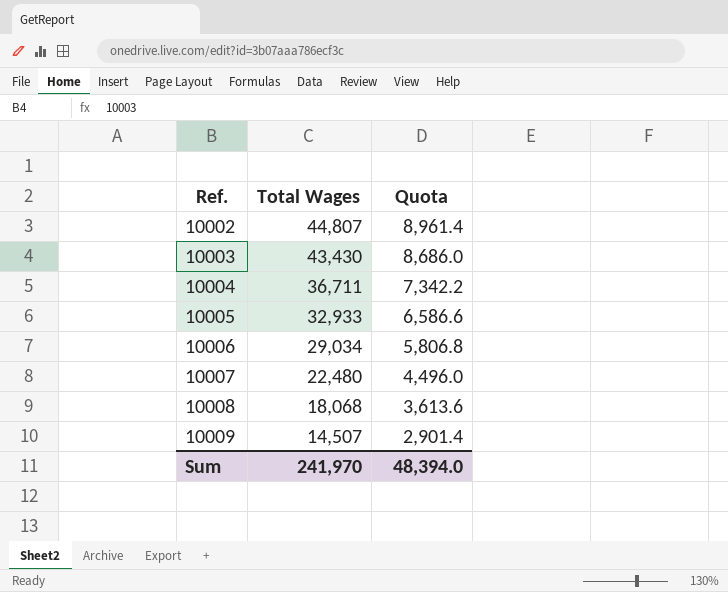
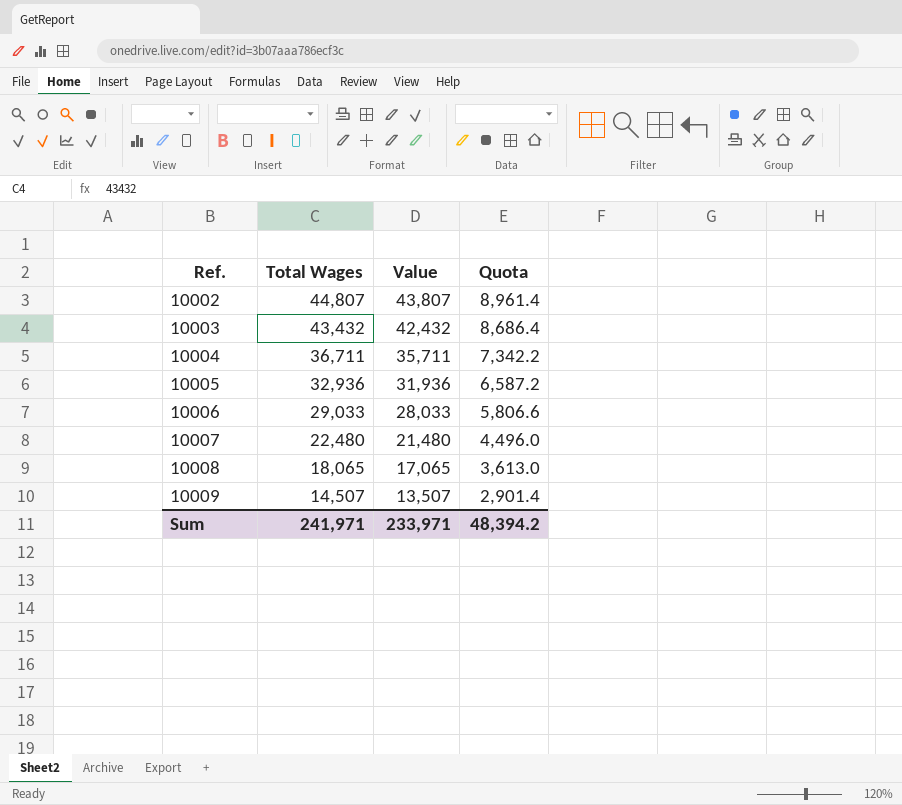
column Value | formula: none -> [Total Wages] - 1000
10003 | Total Wages: 43,430 -> 43,432
10003 | Quota: 8,686.0 -> 8,686.4
10005 | Total Wages: 32,933 -> 32,936
10005 | Quota: 6,586.6 -> 6,587.2
10006 | Total Wages: 29,034 -> 29,033
10006 | Quota: 5,806.8 -> 5,806.6
10008 | Total Wages: 18,068 -> 18,065
10008 | Quota: 3,613.6 -> 3,613.0
Sum | Total Wages: 241,970 -> 241,971
Sum | Quota: 48,394.0 -> 48,394.2

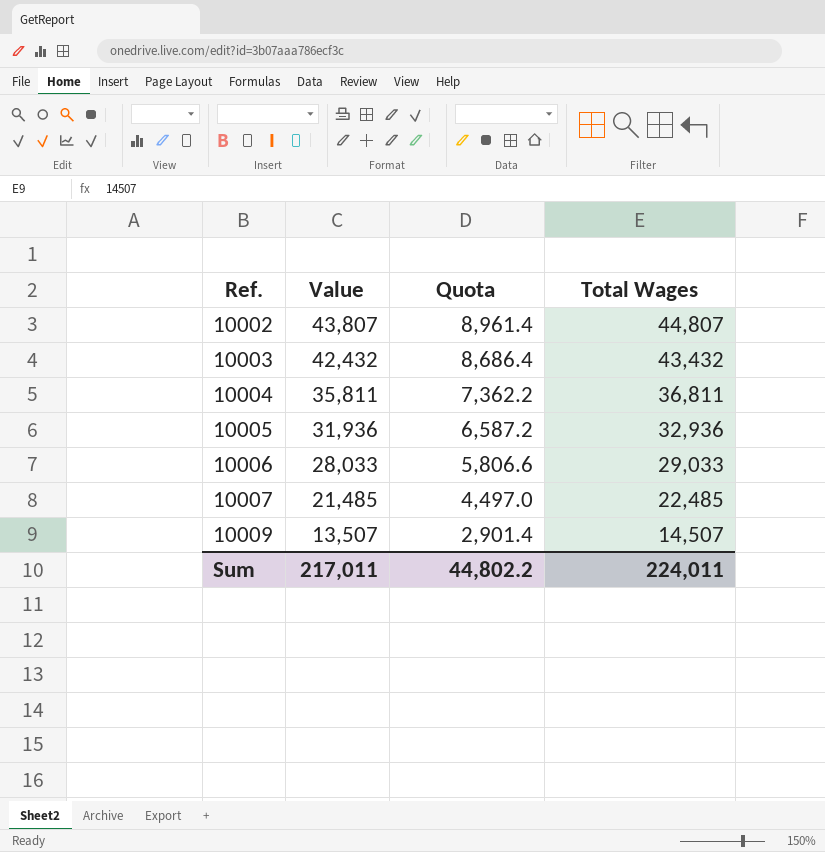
column Total Wages | position: 2 -> 4
row 10008: 18,065 | 17,065 | 3,613.0 -> none
10004 | Value: 35,711 -> 35,811
10004 | Quota: 7,342.2 -> 7,362.2
10004 | Total Wages: 36,711 -> 36,811
10007 | Value: 21,480 -> 21,485
10007 | Quota: 4,496.0 -> 4,497.0
10007 | Total Wages: 22,480 -> 22,485
Sum | Value: 233,971 -> 217,011
Sum | Quota: 48,394.2 -> 44,802.2
Sum | Total Wages: 241,971 -> 224,011

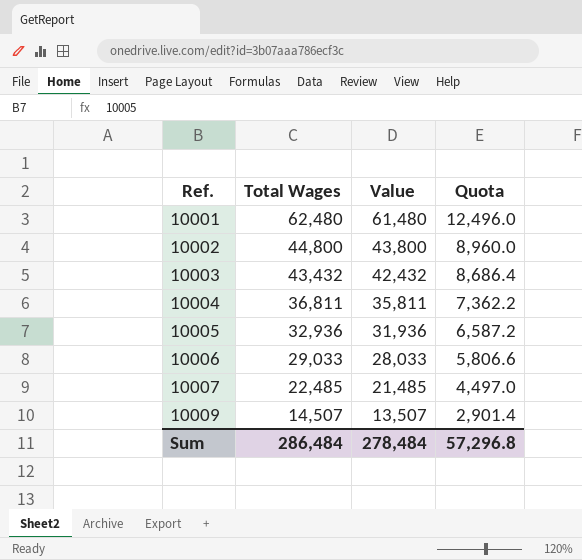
column Total Wages | position: 4 -> 2
row 10001: none -> 62,480 | 61,480 | 12,496.0
10002 | Total Wages: 44,807 -> 44,800
10002 | Value: 43,807 -> 43,800
10002 | Quota: 8,961.4 -> 8,960.0
Sum | Total Wages: 224,011 -> 286,484
Sum | Value: 217,011 -> 278,484
Sum | Quota: 44,802.2 -> 57,296.8

